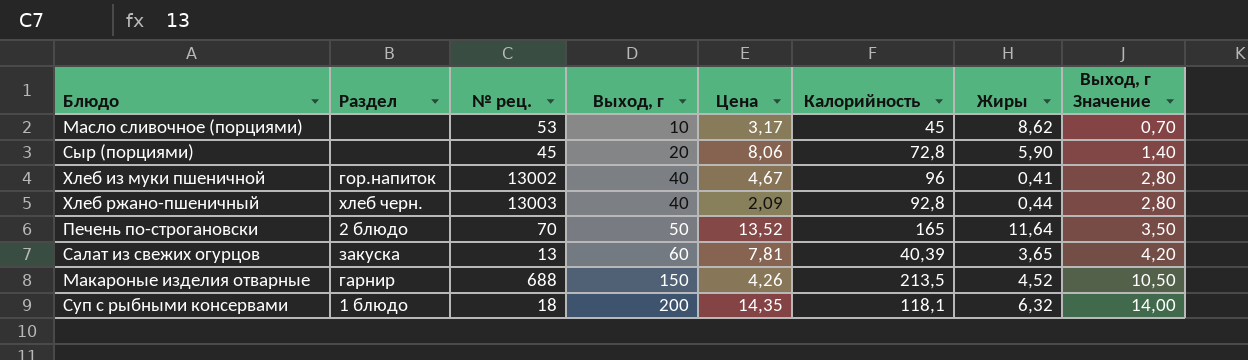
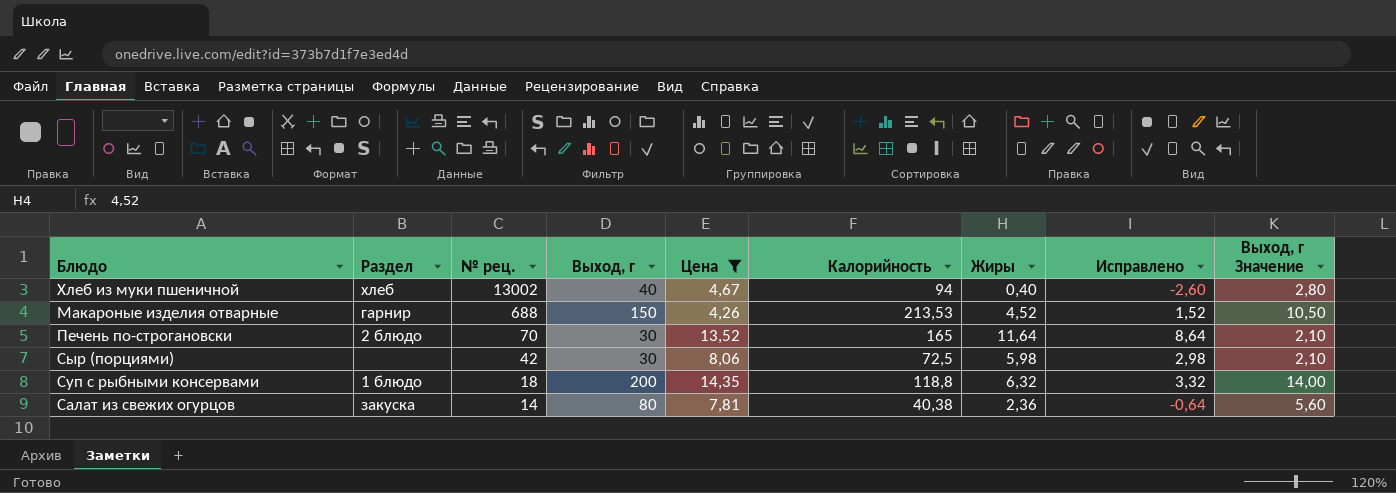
filter: none -> Цена >= 4,26
row order: Выход, г ascending -> № рец. descending
column Исправлено | formula: none -> [Жиры] - 3
Хлеб из муки пшеничной | Раздел: гор.напиток -> хлеб
Хлеб из муки пшеничной | Калорийность: 96 -> 94
Хлеб из муки пшеничной | Жиры: 0,41 -> 0,40
Макароные изделия отварные | Калорийность: 213,5 -> 213,53
Печень по-строгановски | Выход, г: 50 -> 30
Печень по-строгановски | Выход, г Значение: 3,50 -> 2,10
Сыр (порциями) | № рец.: 45 -> 42
Сыр (порциями) | Выход, г: 20 -> 30
Сыр (порциями) | Калорийность: 72,8 -> 72,5
Сыр (порциями) | Жиры: 5,90 -> 5,98
Сыр (порциями) | Выход, г Значение: 1,40 -> 2,10
Суп с рыбными консервами | Калорийность: 118,1 -> 118,8
Салат из свежих огурцов | № рец.: 13 -> 14
Салат из свежих огурцов | Выход, г: 60 -> 80
Салат из свежих огурцов | Калорийность: 40,39 -> 40,38
Салат из свежих огурцов | Жиры: 3,65 -> 2,36
Салат из свежих огурцов | Выход, г Значение: 4,20 -> 5,60

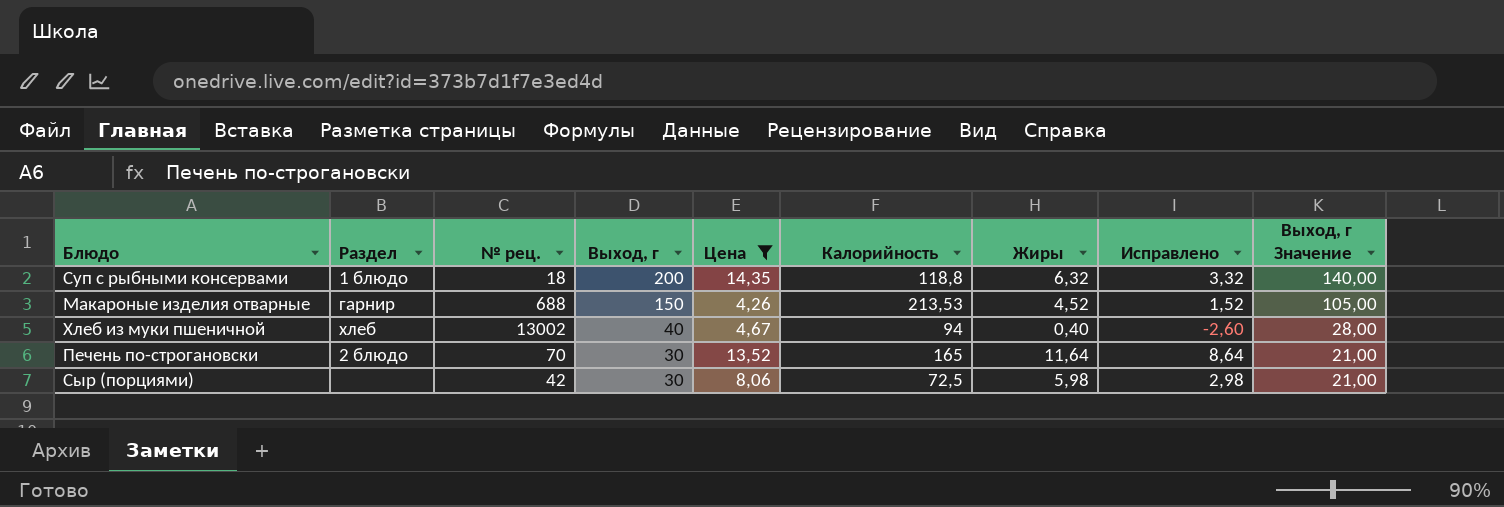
row order: № рец. descending -> Выход, г descending
column Выход, г Значение | formula: [Выход, г] * 0,07 -> [Выход, г] * 0,7
row Салат из свежих огурцов: закуска | 14 | 80 | 7,81 | 40,38 | 2,36 | -0,64 | 5,60 -> none

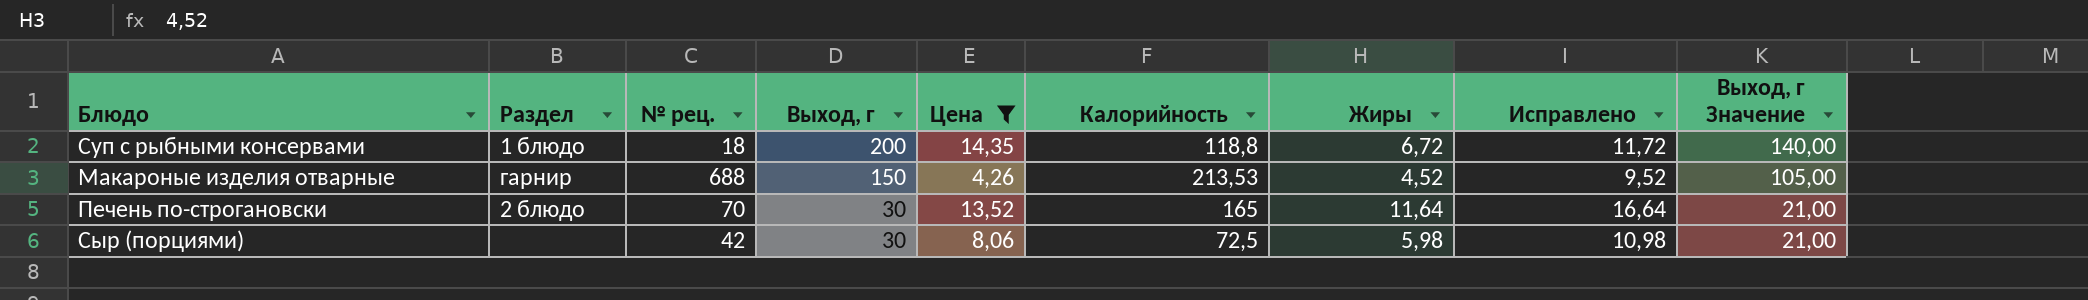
column Исправлено | formula: [Жиры] - 3 -> [Жиры] + 5
row Хлеб из муки пшеничной: хлеб | 13002 | 40 | 4,67 | 94 | 0,40 | -2,60 | 28,00 -> none
Суп с рыбными консервами | Жиры: 6,32 -> 6,72

